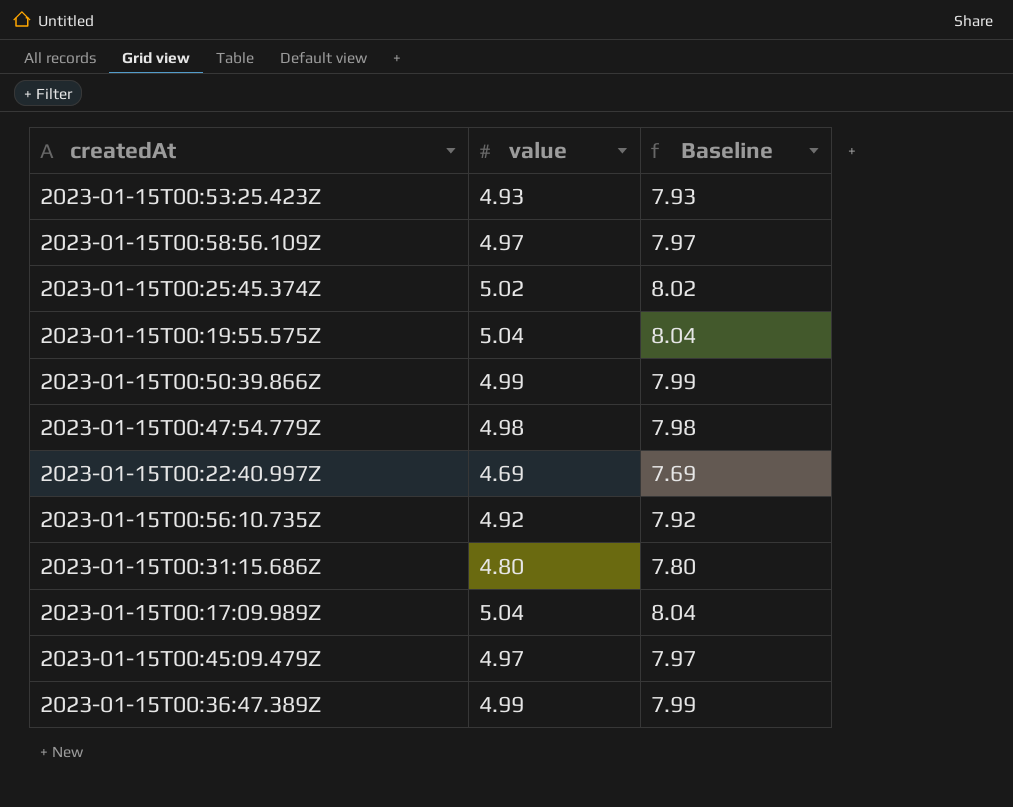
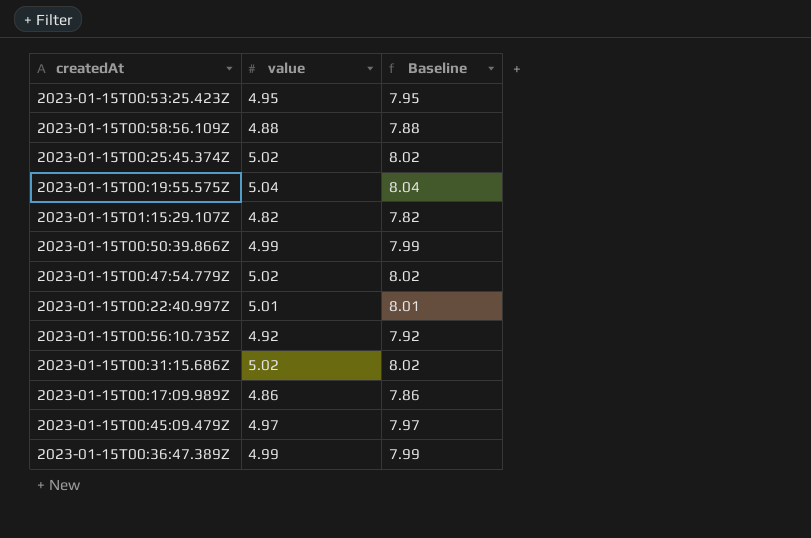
2023-01-15T00:53:25.423Z | value: 4.93 -> 4.95
2023-01-15T00:53:25.423Z | Baseline: 7.93 -> 7.95
2023-01-15T00:58:56.109Z | value: 4.97 -> 4.88
2023-01-15T00:58:56.109Z | Baseline: 7.97 -> 7.88
row 2023-01-15T01:15:29.107Z: none -> 4.82 | 7.82
2023-01-15T00:47:54.779Z | value: 4.98 -> 5.02
2023-01-15T00:47:54.779Z | Baseline: 7.98 -> 8.02
2023-01-15T00:22:40.997Z | value: 4.69 -> 5.01
2023-01-15T00:22:40.997Z | Baseline: 7.69 -> 8.01
2023-01-15T00:31:15.686Z | value: 4.80 -> 5.02
2023-01-15T00:31:15.686Z | Baseline: 7.80 -> 8.02
2023-01-15T00:17:09.989Z | value: 5.04 -> 4.86
2023-01-15T00:17:09.989Z | Baseline: 8.04 -> 7.86

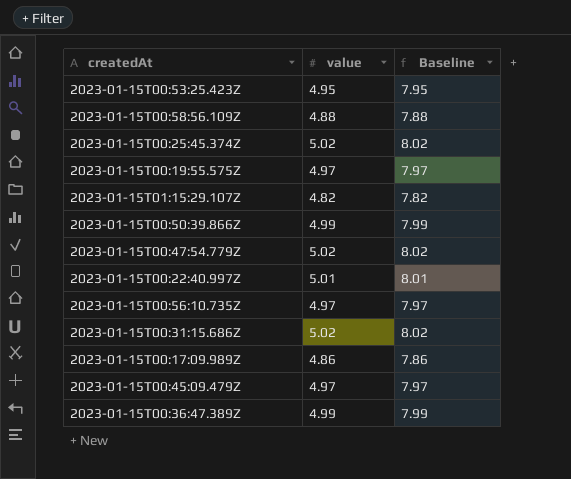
2023-01-15T00:19:55.575Z | value: 5.04 -> 4.97
2023-01-15T00:19:55.575Z | Baseline: 8.04 -> 7.97
2023-01-15T00:56:10.735Z | value: 4.92 -> 4.97
2023-01-15T00:56:10.735Z | Baseline: 7.92 -> 7.97

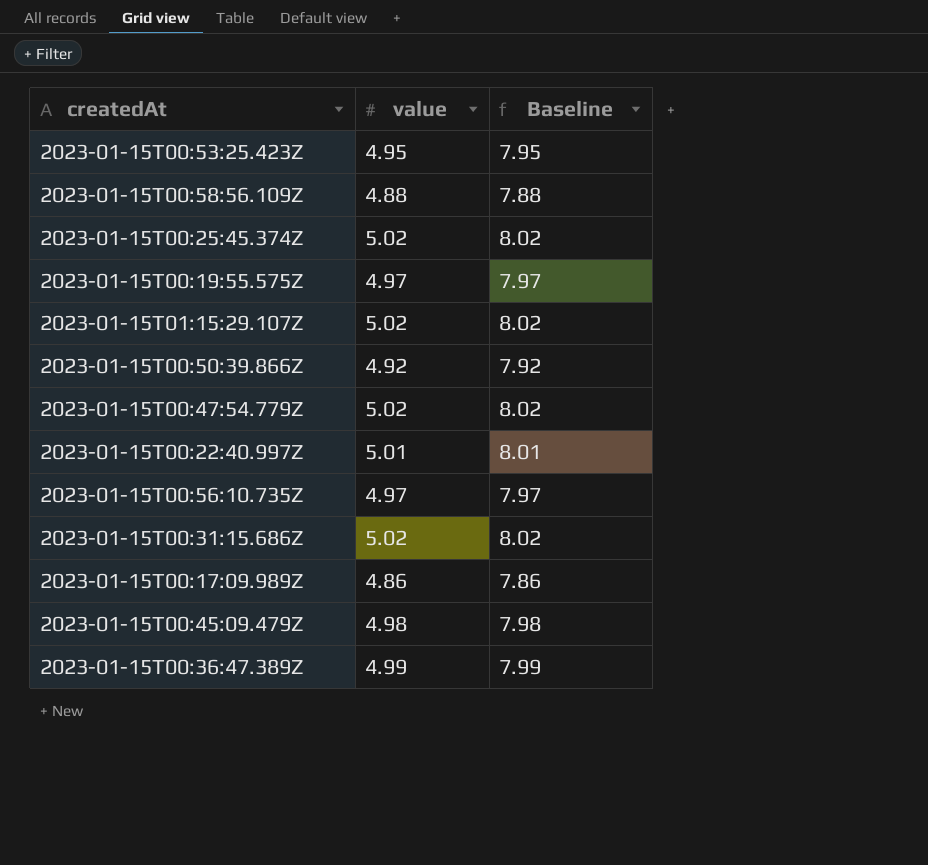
2023-01-15T01:15:29.107Z | value: 4.82 -> 5.02
2023-01-15T01:15:29.107Z | Baseline: 7.82 -> 8.02
2023-01-15T00:50:39.866Z | value: 4.99 -> 4.92
2023-01-15T00:50:39.866Z | Baseline: 7.99 -> 7.92
2023-01-15T00:45:09.479Z | value: 4.97 -> 4.98
2023-01-15T00:45:09.479Z | Baseline: 7.97 -> 7.98

